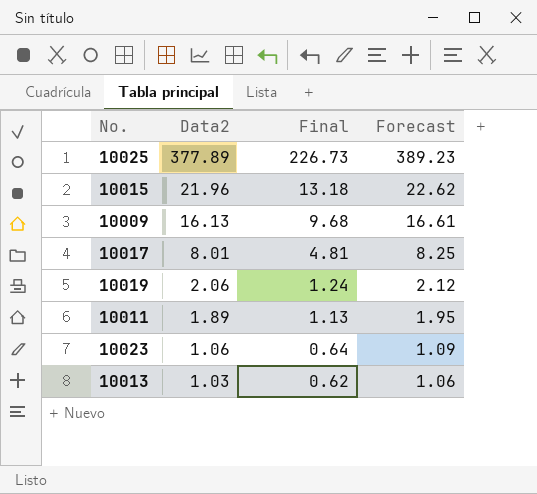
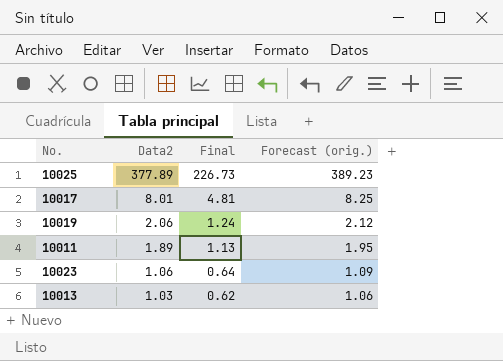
column name: Forecast -> Forecast (orig.)
row 10015: 21.96 | 13.18 | 22.62 -> none
row 10009: 16.13 | 9.68 | 16.61 -> none

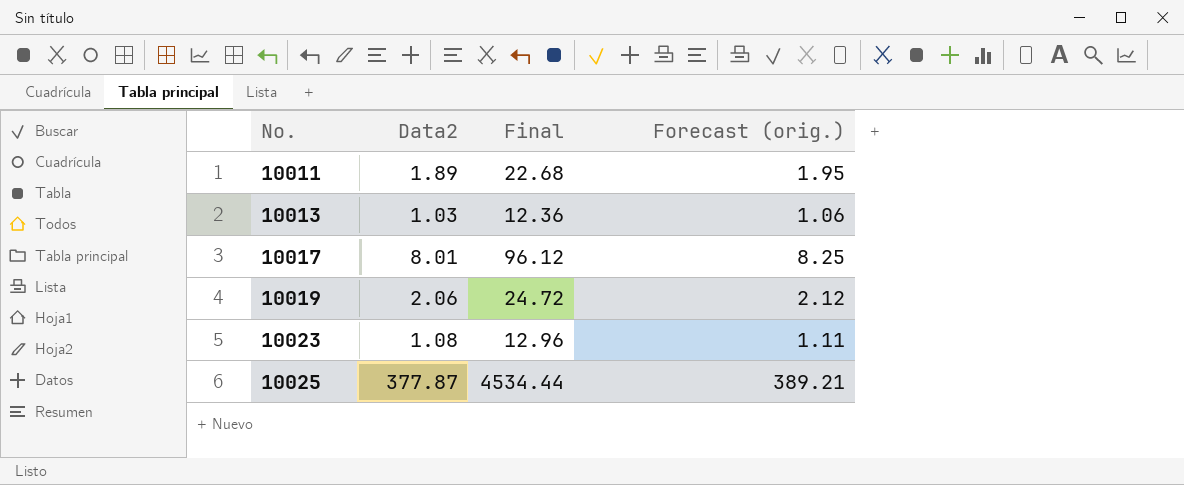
row order: Data2 descending -> No. ascending
column Final | formula: [Data2] * 0.6 -> [Data2] * 12
10023 | Data2: 1.06 -> 1.08
10023 | Forecast (orig.): 1.09 -> 1.11
10025 | Data2: 377.89 -> 377.87
10025 | Forecast (orig.): 389.23 -> 389.21

